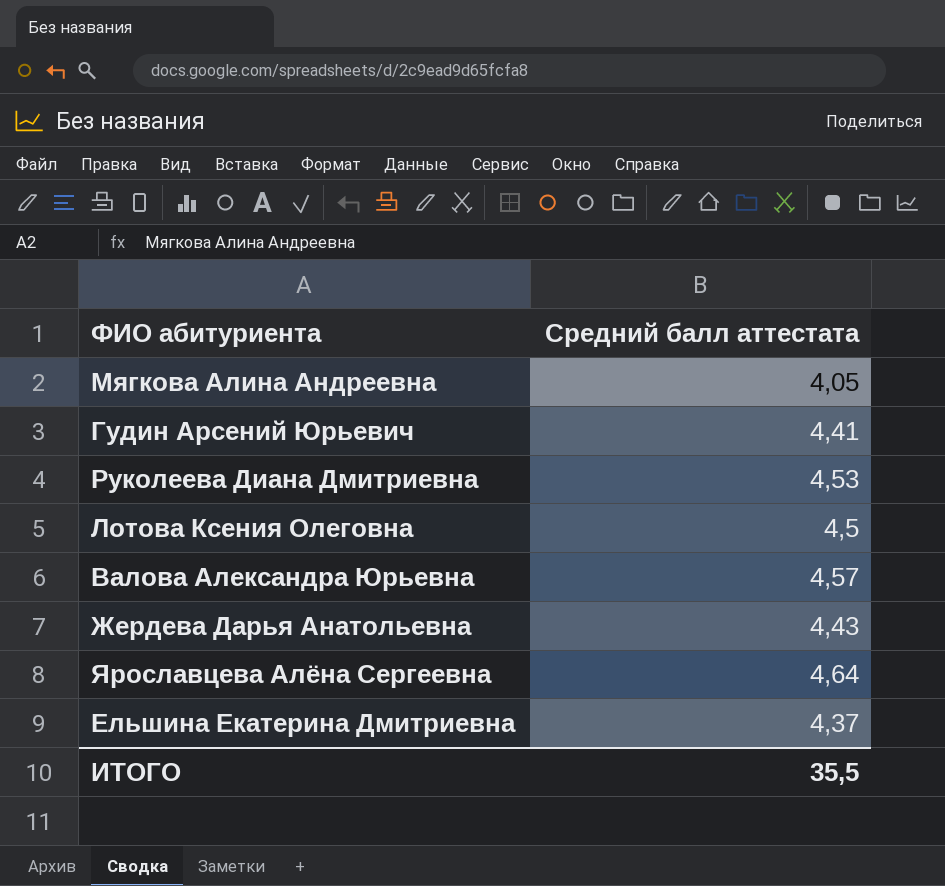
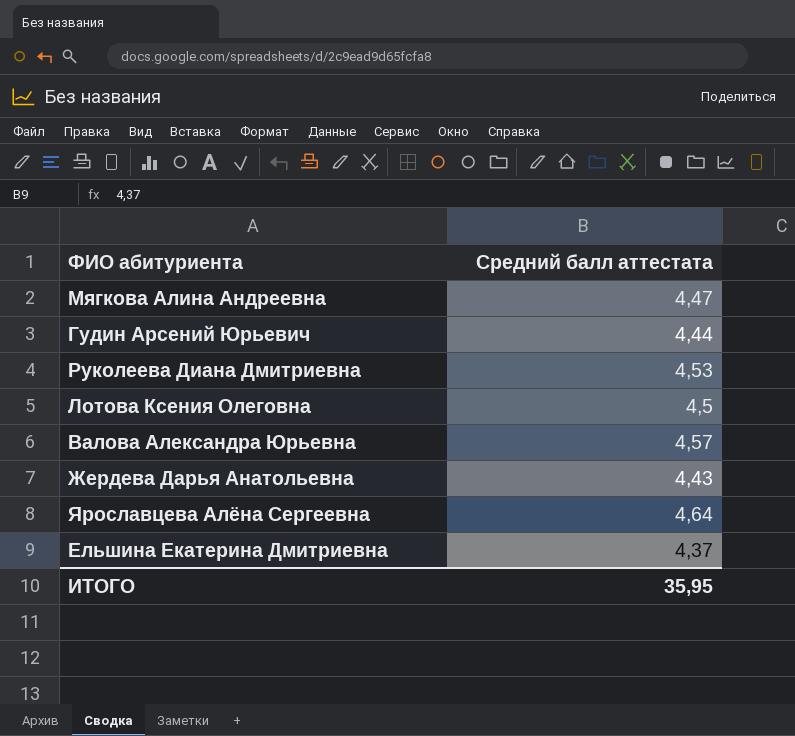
Мягкова Алина Андреевна | Средний балл аттестата: 4,05 -> 4,47
Гудин Арсений Юрьевич | Средний балл аттестата: 4,41 -> 4,44
ИТОГО | Средний балл аттестата: 35,5 -> 35,95

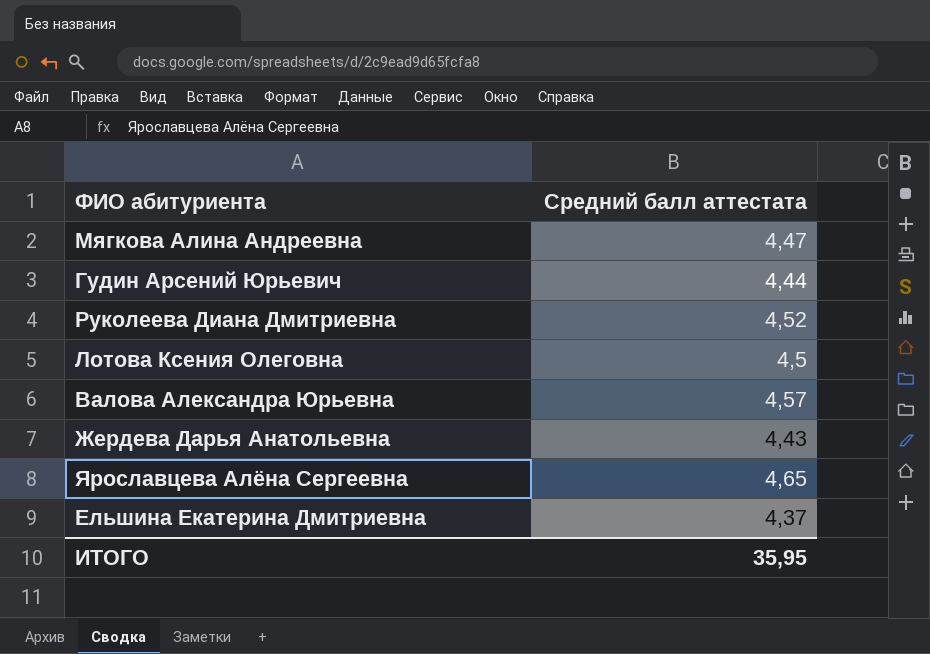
Руколеева Диана Дмитриевна | Средний балл аттестата: 4,53 -> 4,52
Ярославцева Алёна Сергеевна | Средний балл аттестата: 4,64 -> 4,65

